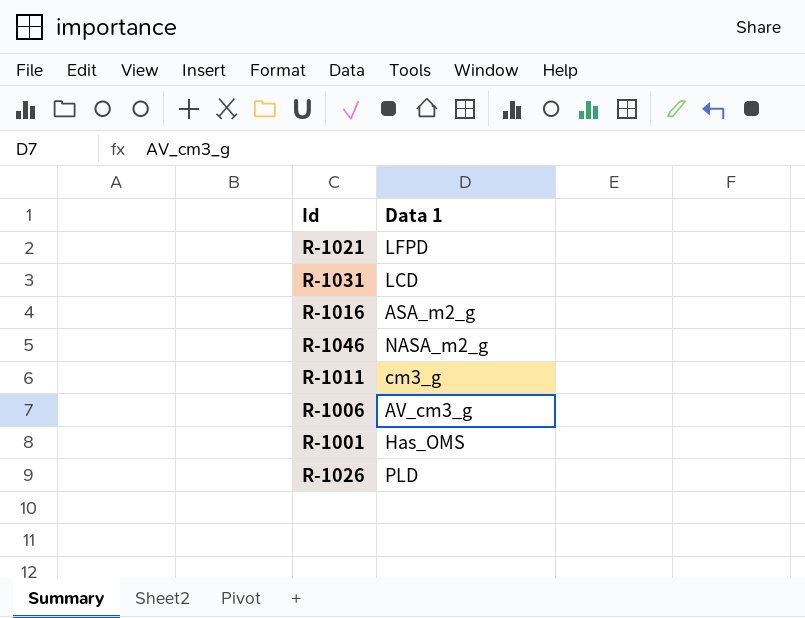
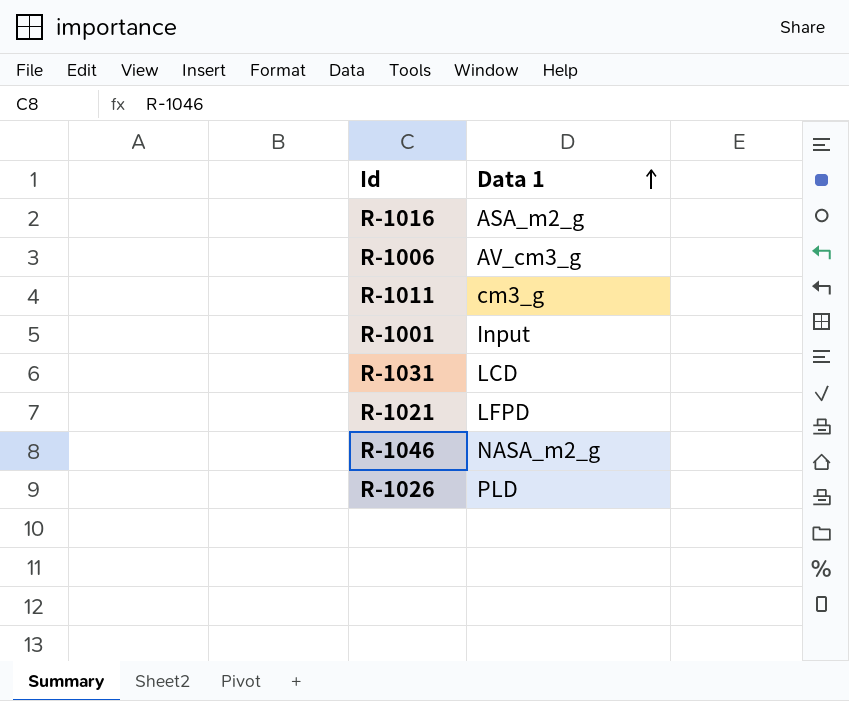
row order: none -> Data 1 ascending
R-1001 | Data 1: Has_OMS -> Input

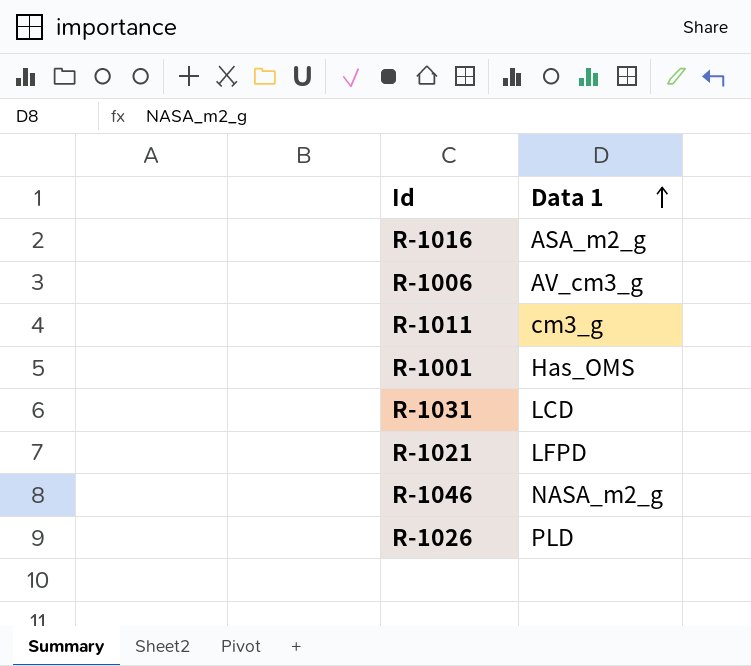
R-1001 | Data 1: Input -> Has_OMS

